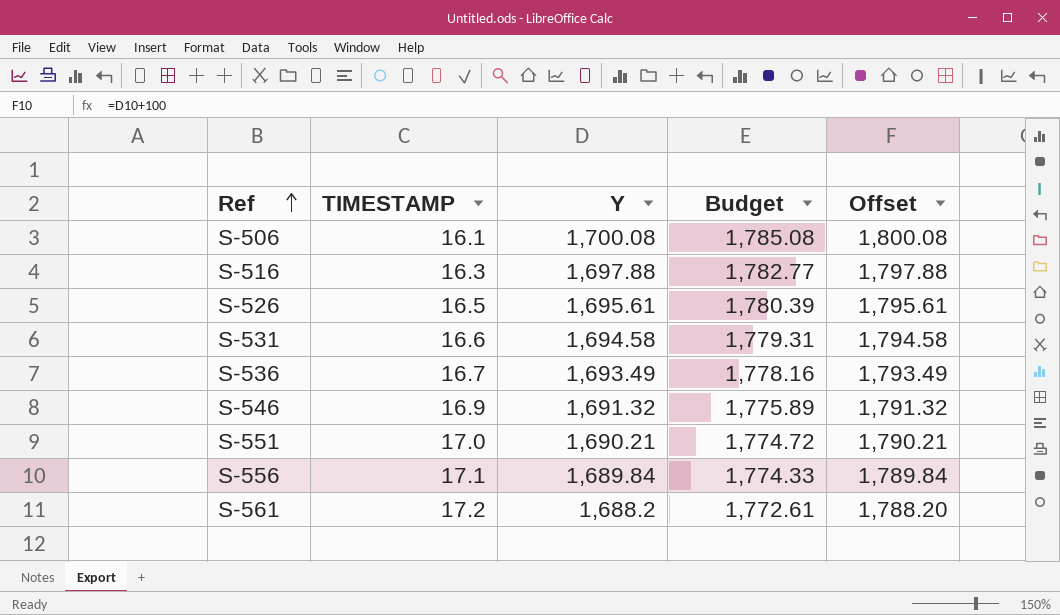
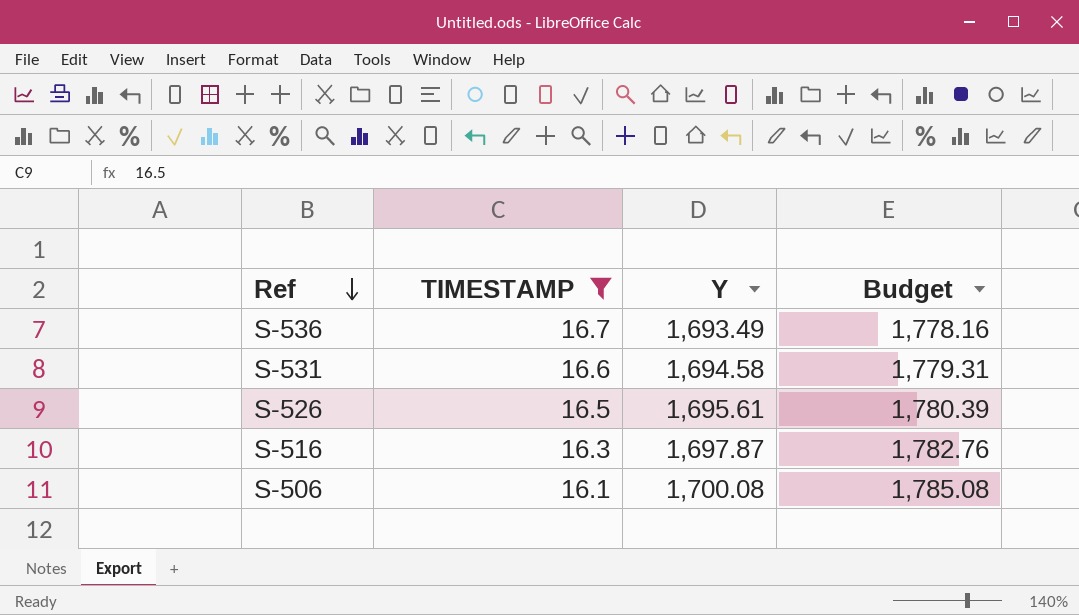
filter: none -> TIMESTAMP <= 16.7
row order: Ref ascending -> Ref descending
column Offset | formula: [Y] + 100 -> none
S-516 | Y: 1,697.88 -> 1,697.87
S-516 | Budget: 1,782.77 -> 1,782.76

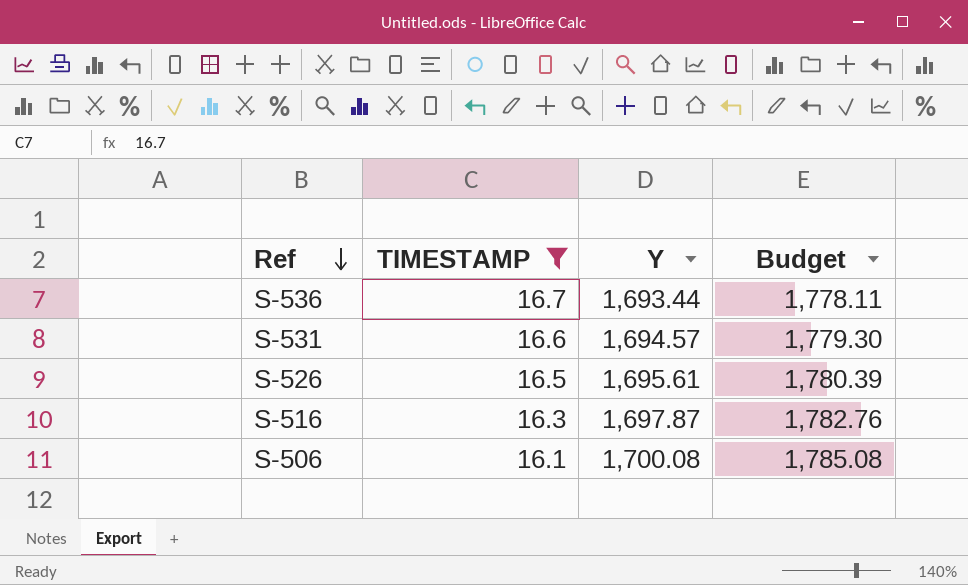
S-536 | Y: 1,693.49 -> 1,693.44
S-536 | Budget: 1,778.16 -> 1,778.11
S-531 | Y: 1,694.58 -> 1,694.57
S-531 | Budget: 1,779.31 -> 1,779.30

